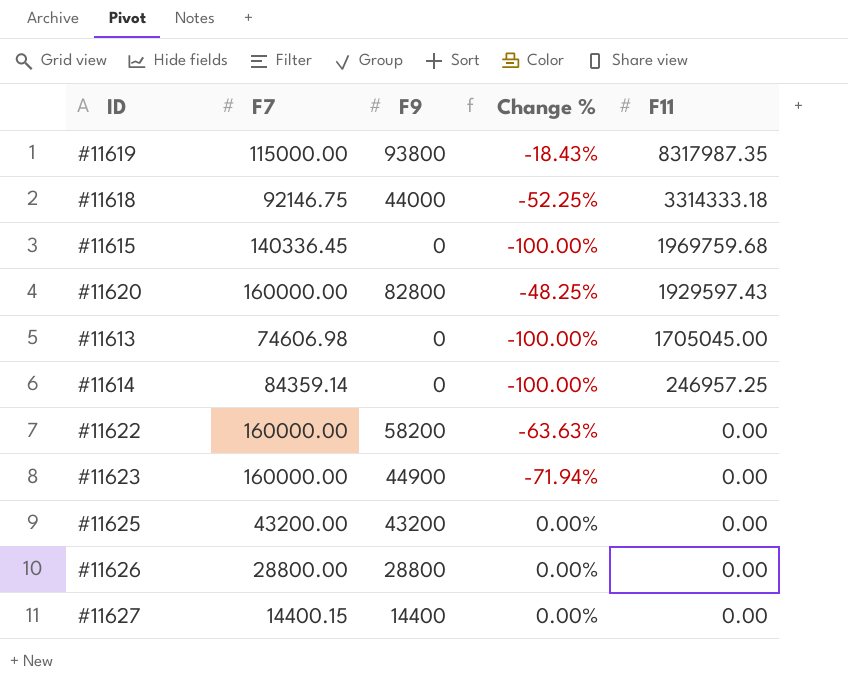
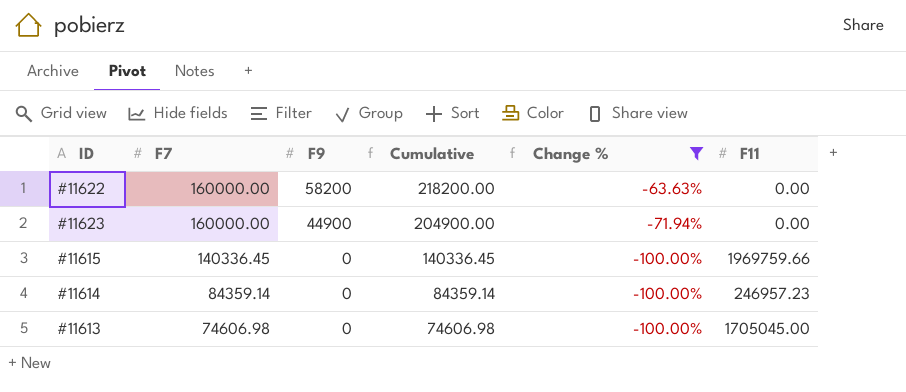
filter: none -> Change % <= -63.63%
row order: F11 descending -> F7 descending
column Cumulative | formula: none -> [F7] + [F9]
#11615 | F11: 1969759.68 -> 1969759.66
#11614 | F11: 246957.25 -> 246957.23

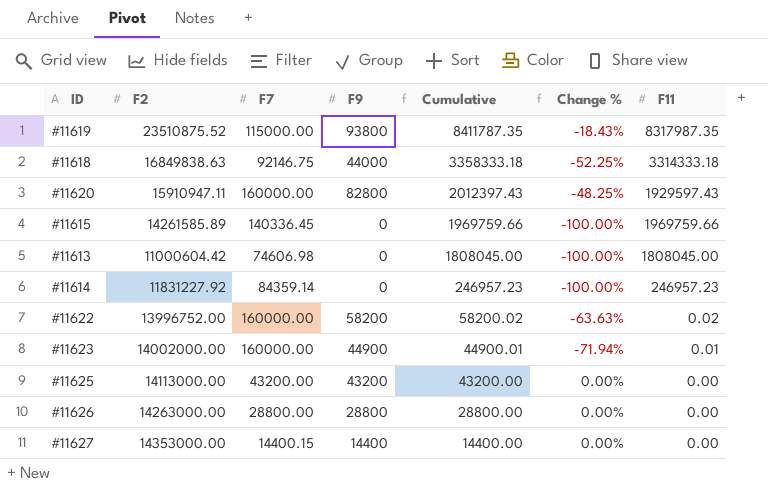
filter: Change % <= -63.63% -> none
row order: F7 descending -> Cumulative descending
column F2 | position: none -> 2
column Cumulative | formula: [F7] + [F9] -> [F9] + [F11]
#11613 | F11: 1705045.00 -> 1808045.00
#11622 | F11: 0.00 -> 0.02
#11623 | F11: 0.00 -> 0.01

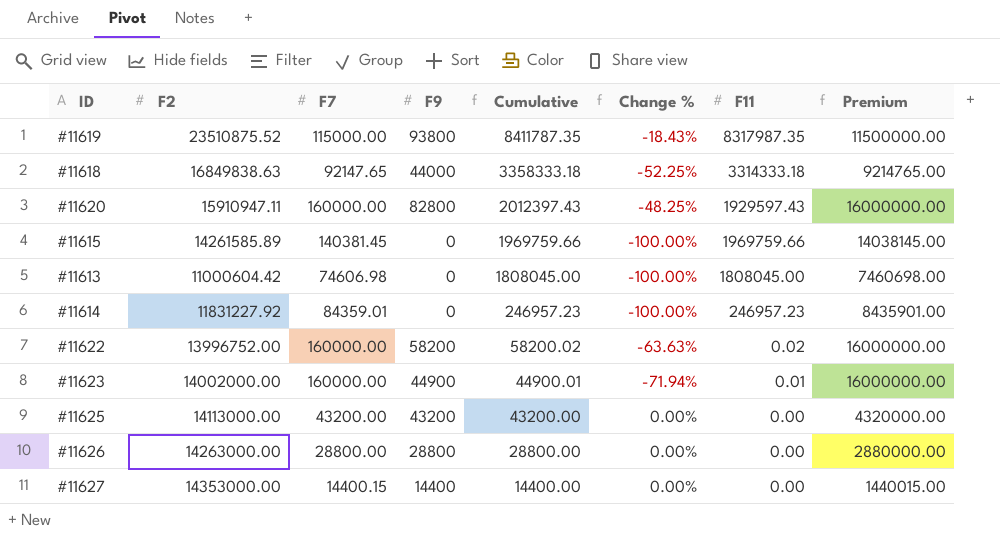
column Premium | formula: none -> [F7] * 100
#11618 | F7: 92146.75 -> 92147.65
#11615 | F7: 140336.45 -> 140381.45
#11614 | F7: 84359.14 -> 84359.01

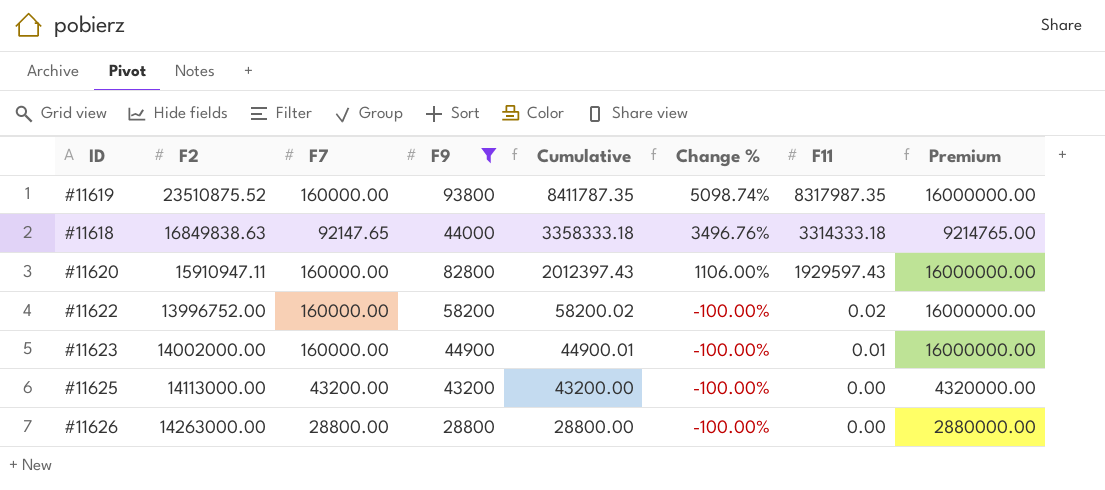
filter: none -> F9 >= 28800
column Change % | formula: ([F9] - [F7]) / [F7] -> ([F11] - [F7]) / [F7]
#11619 | F7: 115000.00 -> 160000.00
#11619 | Premium: 11500000.00 -> 16000000.00

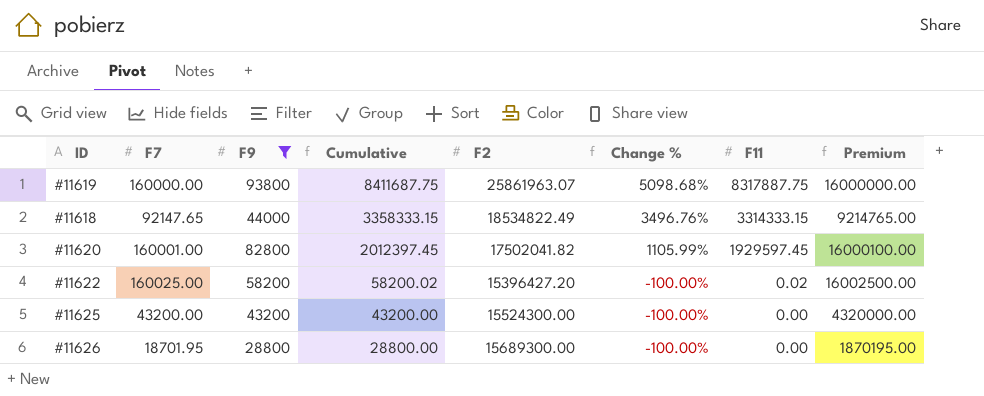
column F2 | position: 2 -> 5
row #11623: 14002000.00 | 160000.00 | 44900 | 44900.01 | -100.00% | 0.01 | 16000000.00 -> none
#11619 | Cumulative: 8411787.35 -> 8411687.75
#11619 | F2: 23510875.52 -> 25861963.07
#11619 | Change %: 5098.74% -> 5098.68%
#11619 | F11: 8317987.35 -> 8317887.75
#11618 | Cumulative: 3358333.18 -> 3358333.15
#11618 | F2: 16849838.63 -> 18534822.49
#11618 | F11: 3314333.18 -> 3314333.15
#11620 | F7: 160000.00 -> 160001.00
#11620 | Cumulative: 2012397.43 -> 2012397.45
#11620 | F2: 15910947.11 -> 17502041.82
#11620 | Change %: 1106.00% -> 1105.99%
#11620 | F11: 1929597.43 -> 1929597.45
#11620 | Premium: 16000000.00 -> 16000100.00
#11622 | F7: 160000.00 -> 160025.00
#11622 | F2: 13996752.00 -> 15396427.20
#11622 | Premium: 16000000.00 -> 16002500.00
#11625 | F2: 14113000.00 -> 15524300.00
#11626 | F7: 28800.00 -> 18701.95
#11626 | F2: 14263000.00 -> 15689300.00
#11626 | Premium: 2880000.00 -> 1870195.00

